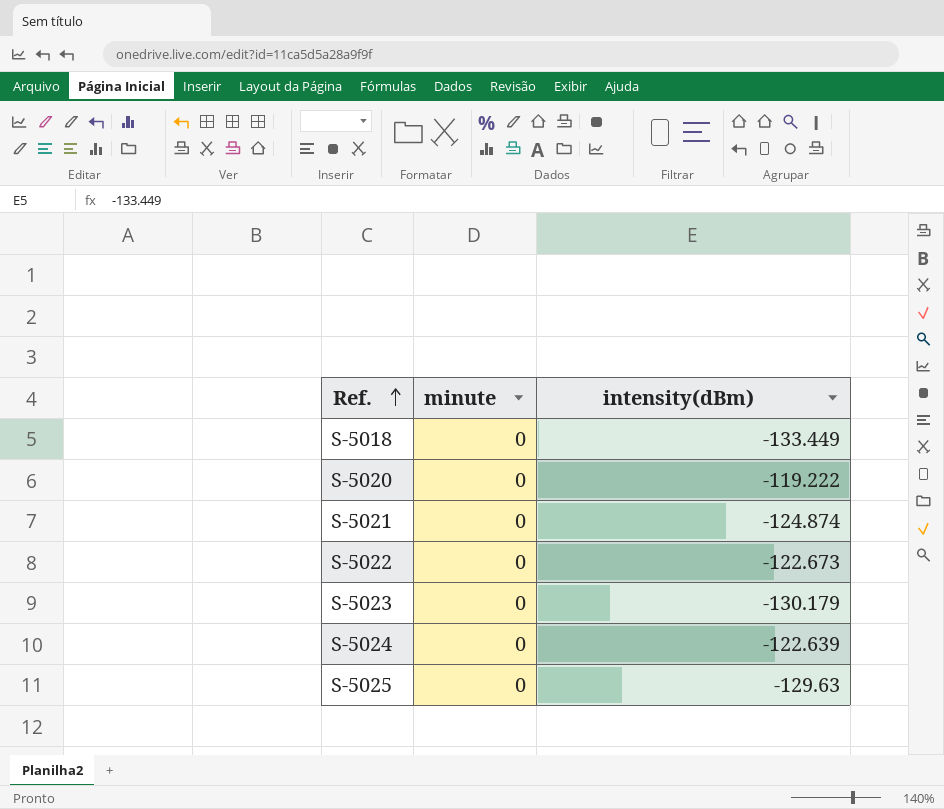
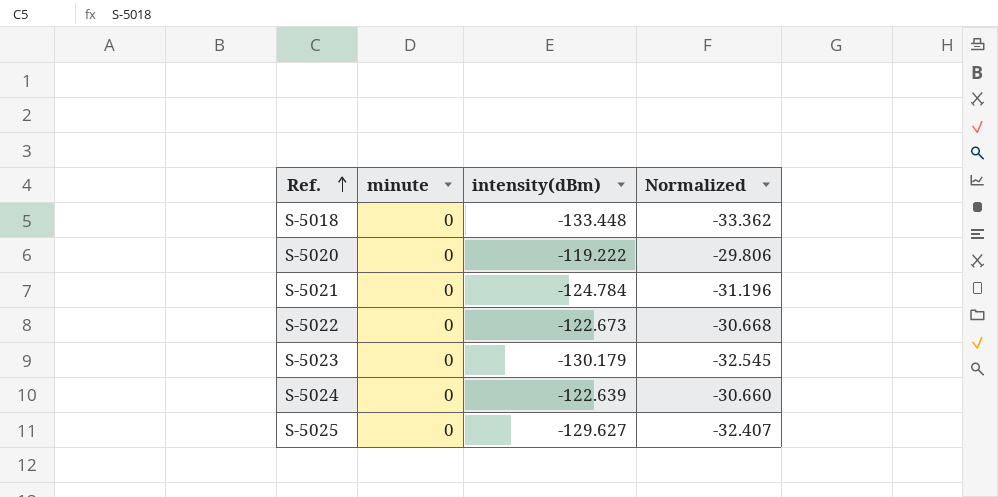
column Normalized | formula: none -> [intensity(dBm)] * 0.25
S-5018 | intensity(dBm): -133.449 -> -133.448
S-5021 | intensity(dBm): -124.874 -> -124.784
S-5025 | intensity(dBm): -129.63 -> -129.627

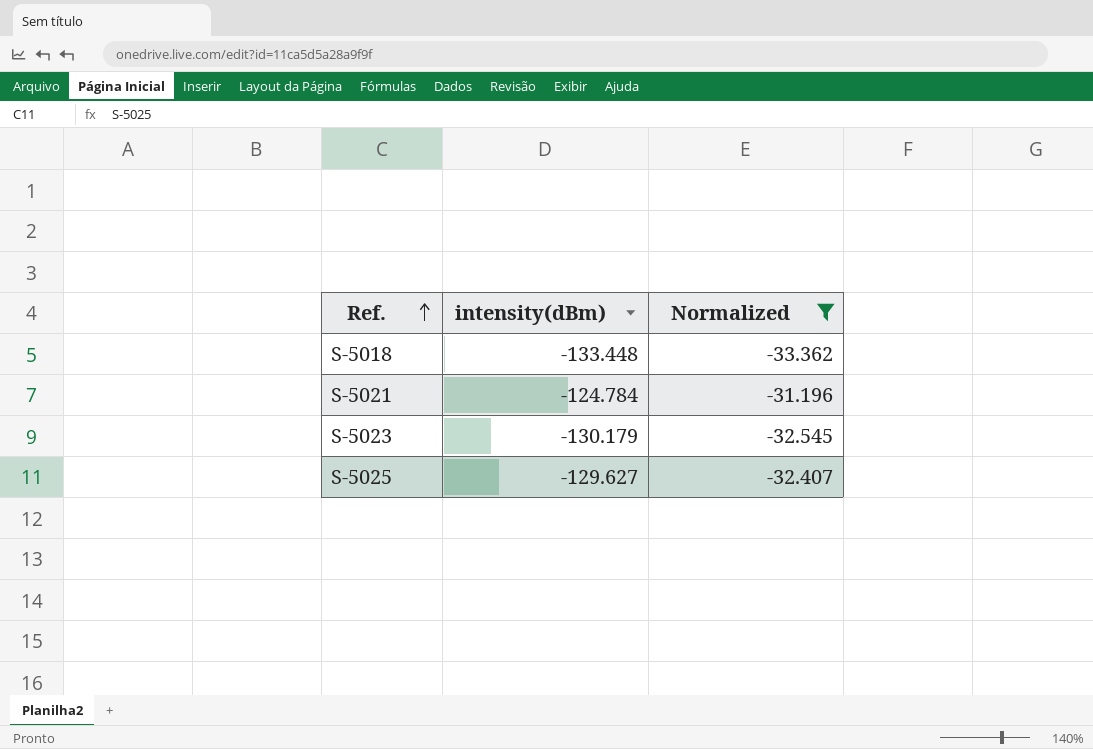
filter: none -> Normalized <= -31.196
column minute | position: 2 -> none

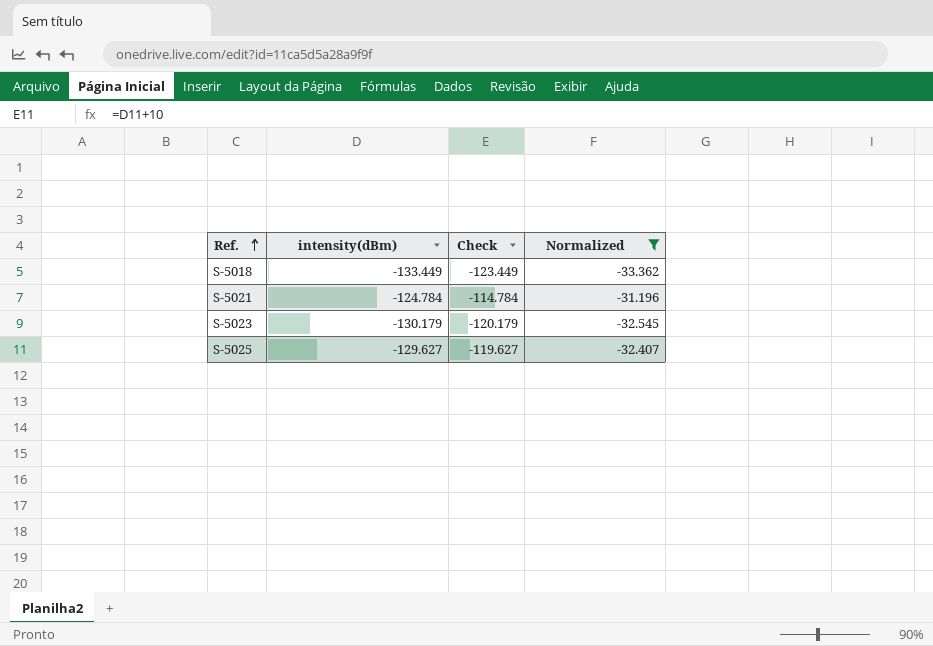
column Check | formula: none -> [intensity(dBm)] + 10
S-5018 | intensity(dBm): -133.448 -> -133.449

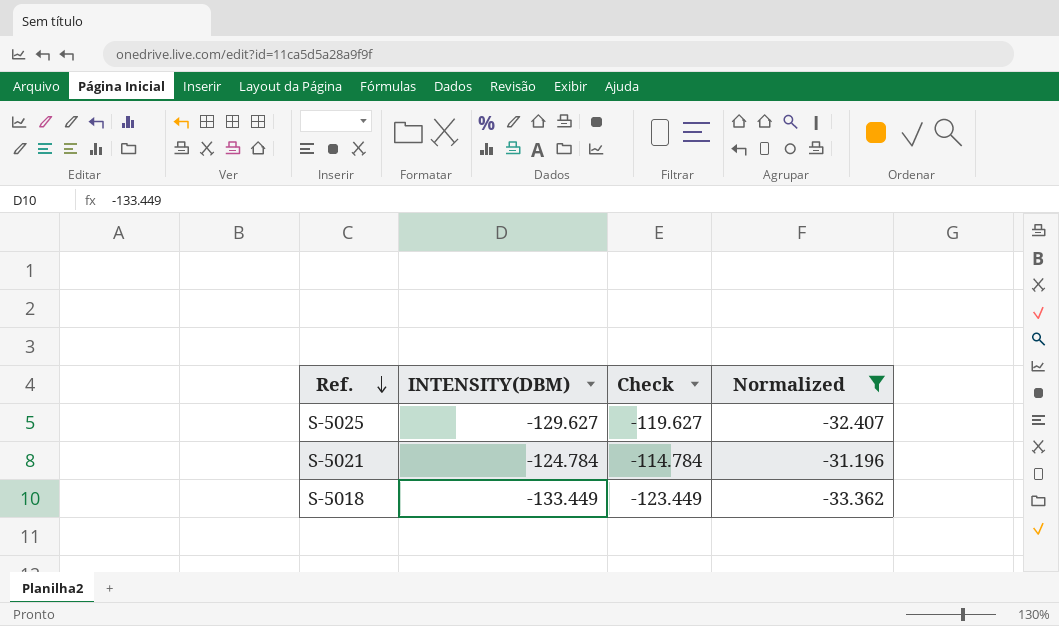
row order: Ref. ascending -> Ref. descending
column name: intensity(dBm) -> INTENSITY(DBM)
row S-5023: -130.179 | -120.179 | -32.545 -> none

